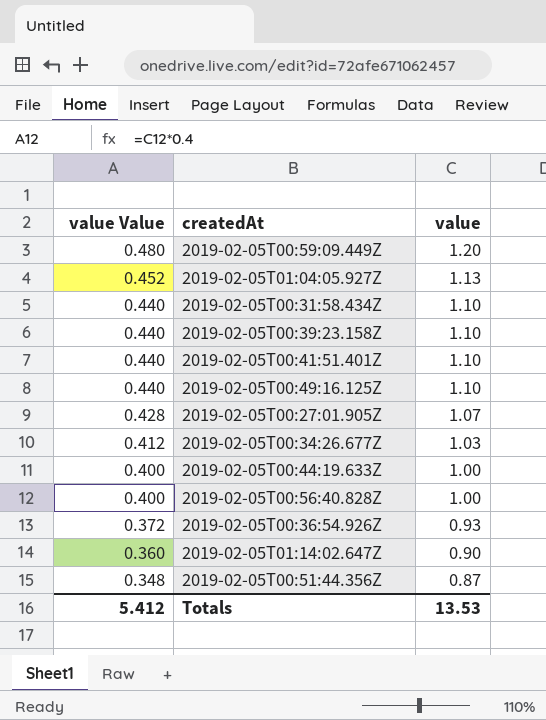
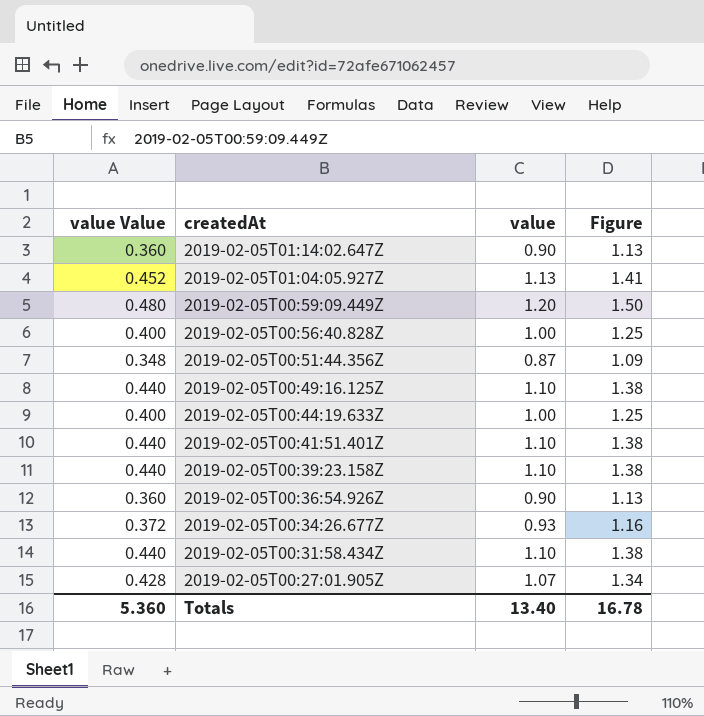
row order: value Value descending -> createdAt descending
column Figure | formula: none -> [value] * 1.25
2019-02-05T00:36:54.926Z | value Value: 0.372 -> 0.360
2019-02-05T00:36:54.926Z | value: 0.93 -> 0.90
2019-02-05T00:34:26.677Z | value Value: 0.412 -> 0.372
2019-02-05T00:34:26.677Z | value: 1.03 -> 0.93
Totals | value Value: 5.412 -> 5.360
Totals | value: 13.53 -> 13.40

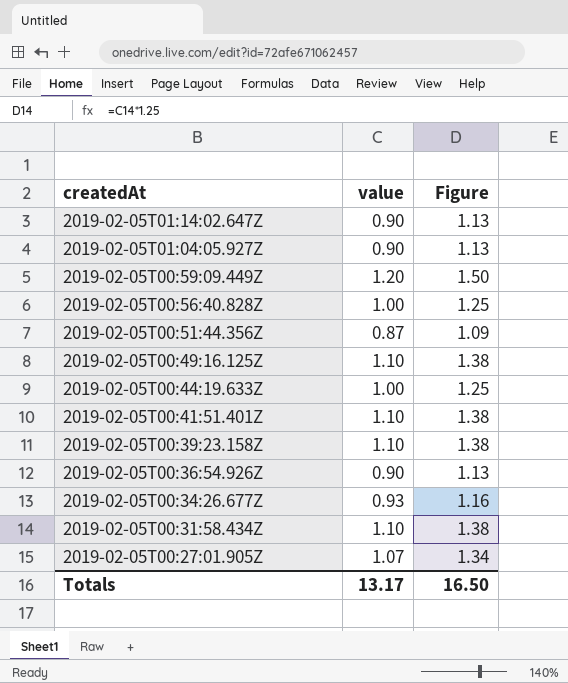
column value Value | formula: [value] * 0.4 -> none
2019-02-05T01:04:05.927Z | value: 1.13 -> 0.90
2019-02-05T01:04:05.927Z | Figure: 1.41 -> 1.13
Totals | value: 13.40 -> 13.17
Totals | Figure: 16.78 -> 16.50

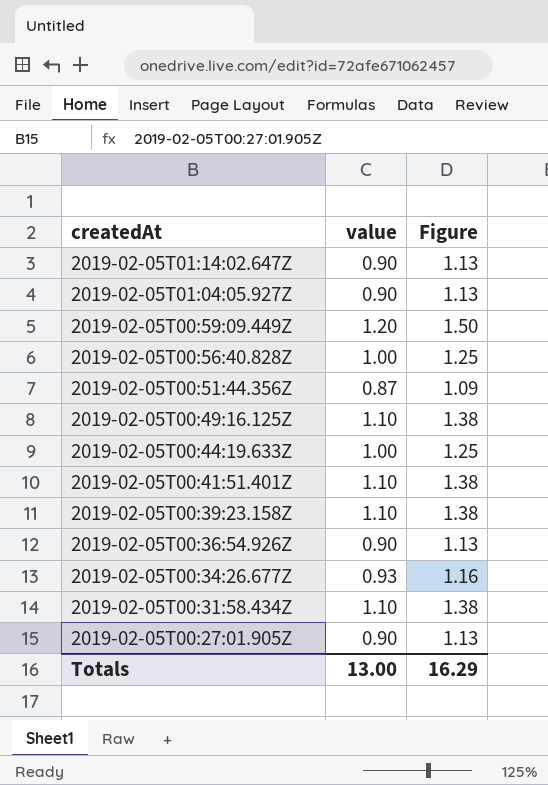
2019-02-05T00:27:01.905Z | value: 1.07 -> 0.90
2019-02-05T00:27:01.905Z | Figure: 1.34 -> 1.13
Totals | value: 13.17 -> 13.00
Totals | Figure: 16.50 -> 16.29

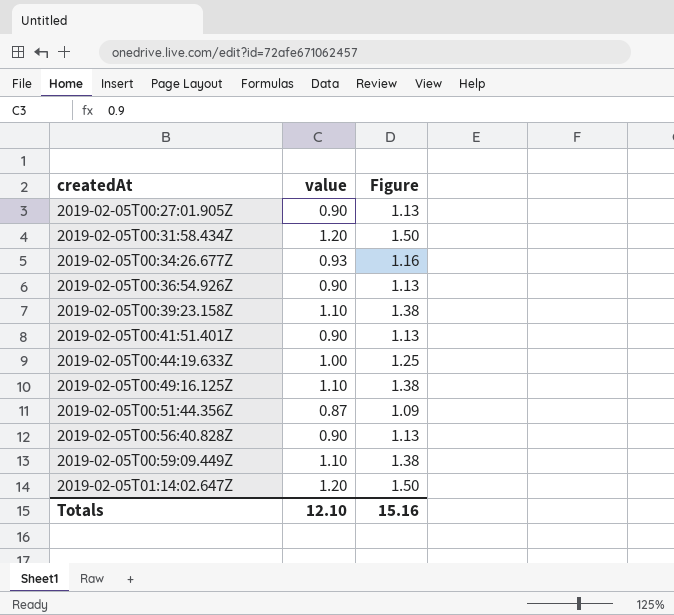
row order: createdAt descending -> createdAt ascending
row 2019-02-05T01:04:05.927Z: 0.90 | 1.13 -> none
2019-02-05T00:31:58.434Z | value: 1.10 -> 1.20
2019-02-05T00:31:58.434Z | Figure: 1.38 -> 1.50
2019-02-05T00:41:51.401Z | value: 1.10 -> 0.90
2019-02-05T00:41:51.401Z | Figure: 1.38 -> 1.13
2019-02-05T00:56:40.828Z | value: 1.00 -> 0.90
2019-02-05T00:56:40.828Z | Figure: 1.25 -> 1.13
2019-02-05T00:59:09.449Z | value: 1.20 -> 1.10
2019-02-05T00:59:09.449Z | Figure: 1.50 -> 1.38
2019-02-05T01:14:02.647Z | value: 0.90 -> 1.20
2019-02-05T01:14:02.647Z | Figure: 1.13 -> 1.50
Totals | value: 13.00 -> 12.10
Totals | Figure: 16.29 -> 15.16

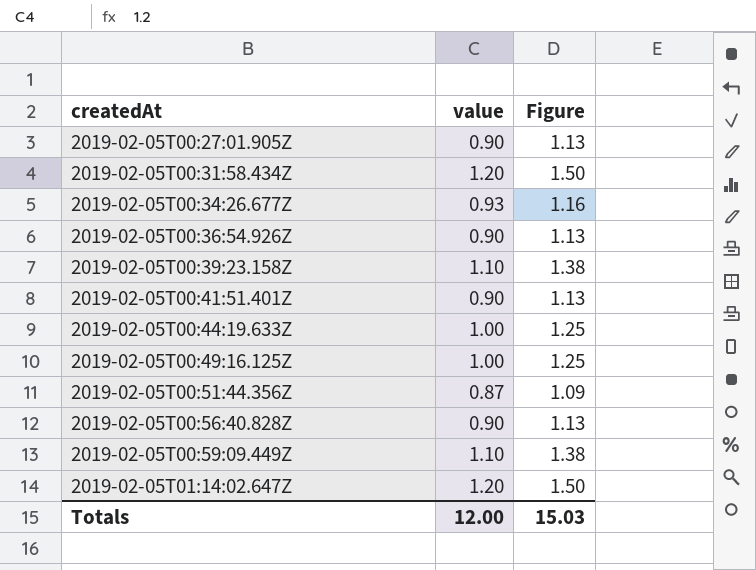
2019-02-05T00:49:16.125Z | value: 1.10 -> 1.00
2019-02-05T00:49:16.125Z | Figure: 1.38 -> 1.25
Totals | value: 12.10 -> 12.00
Totals | Figure: 15.16 -> 15.03

